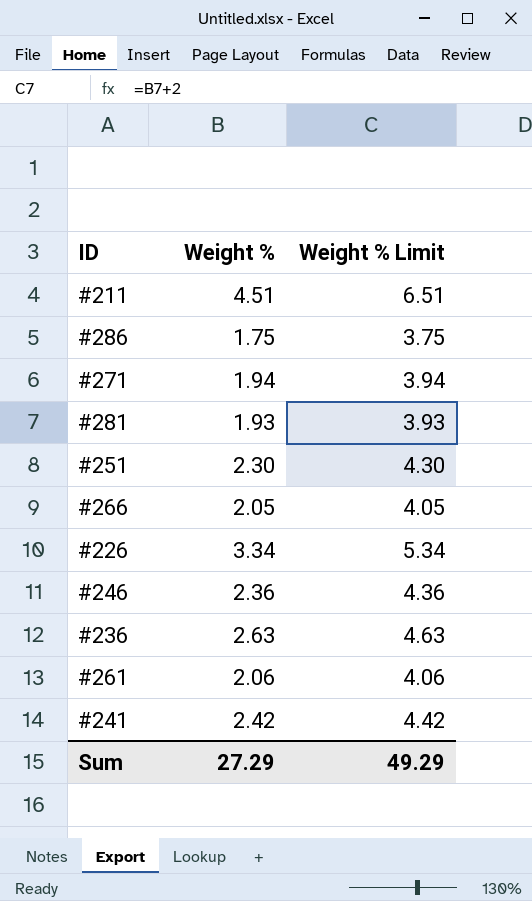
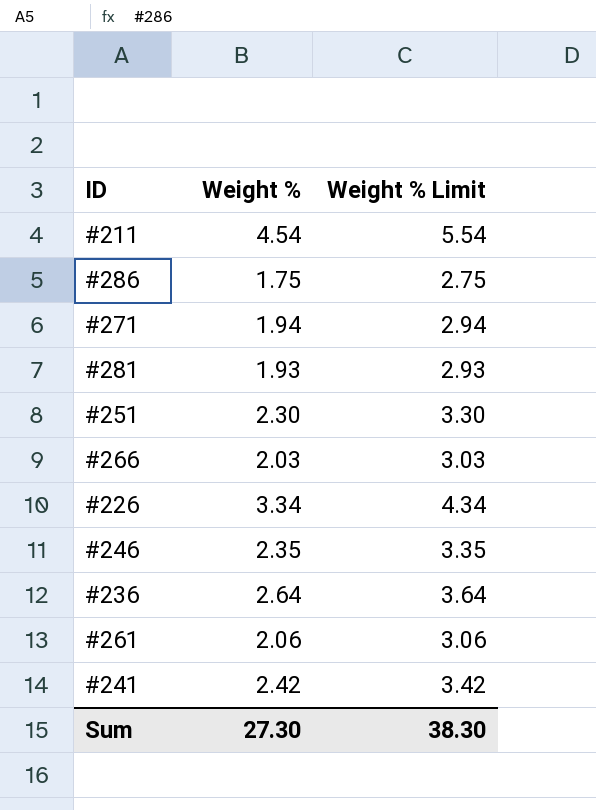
column Weight % Limit | formula: [Weight %] + 2 -> [Weight %] + 1
#211 | Weight %: 4.51 -> 4.54
#266 | Weight %: 2.05 -> 2.03
#246 | Weight %: 2.36 -> 2.35
#236 | Weight %: 2.63 -> 2.64
Sum | Weight %: 27.29 -> 27.30
Sum | Weight % Limit: 49.29 -> 38.30

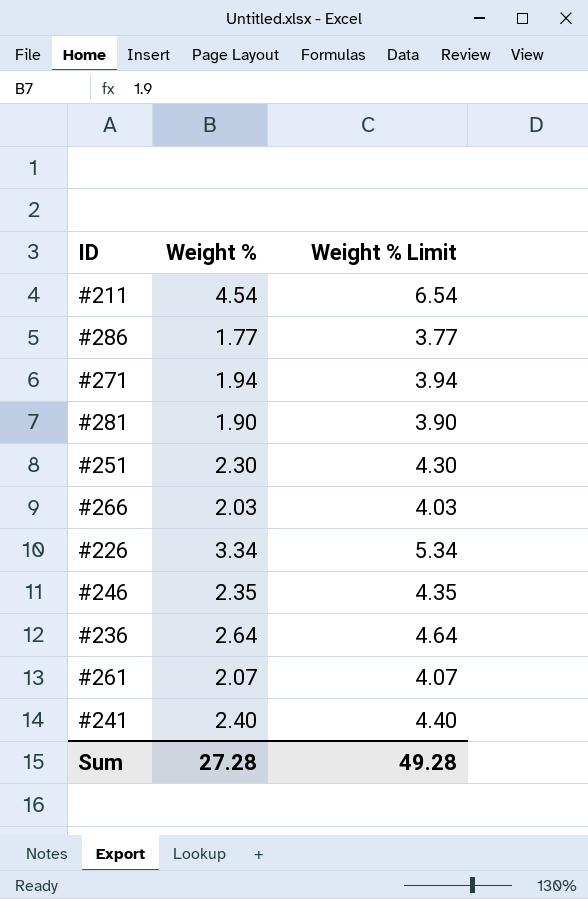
column Weight % Limit | formula: [Weight %] + 1 -> [Weight %] + 2
#286 | Weight %: 1.75 -> 1.77
#281 | Weight %: 1.93 -> 1.90
#261 | Weight %: 2.06 -> 2.07
#241 | Weight %: 2.42 -> 2.40
Sum | Weight %: 27.30 -> 27.28
Sum | Weight % Limit: 38.30 -> 49.28

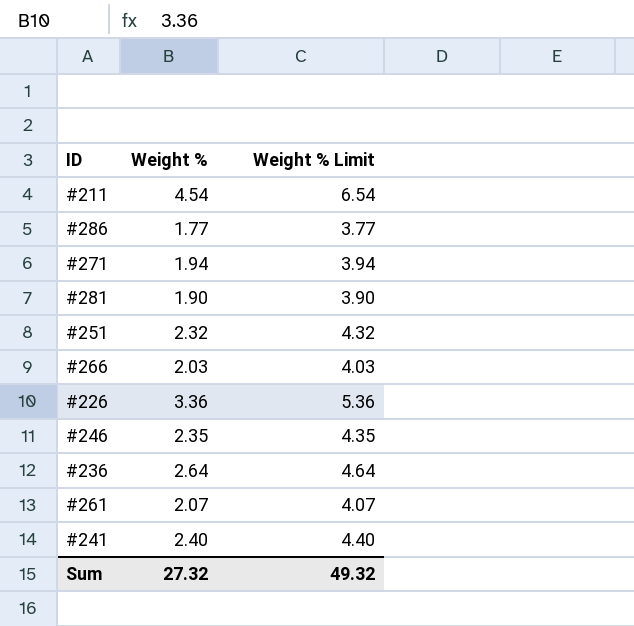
#251 | Weight %: 2.30 -> 2.32
#251 | Weight % Limit: 4.30 -> 4.32
#226 | Weight %: 3.34 -> 3.36
#226 | Weight % Limit: 5.34 -> 5.36
Sum | Weight %: 27.28 -> 27.32
Sum | Weight % Limit: 49.28 -> 49.32

